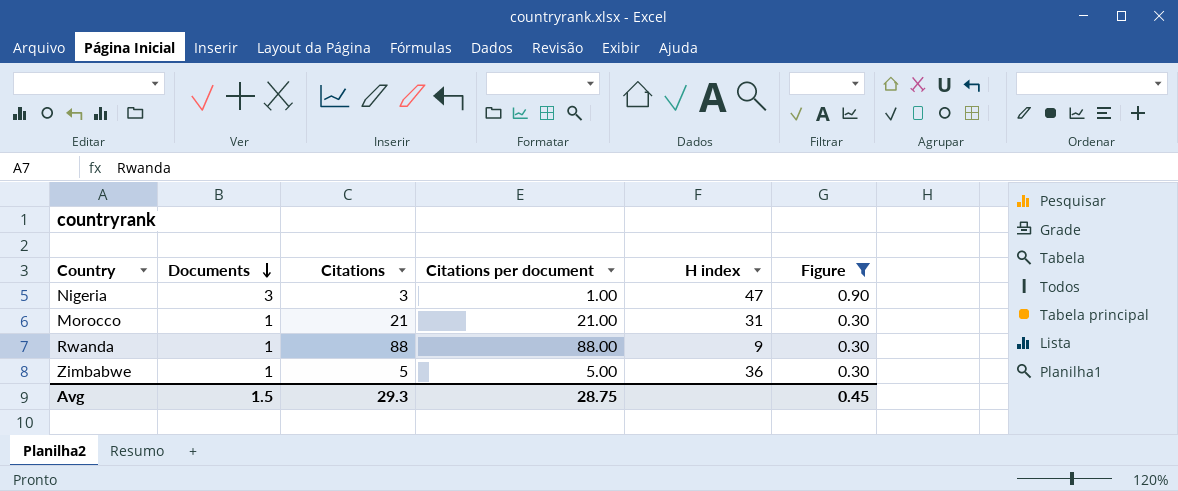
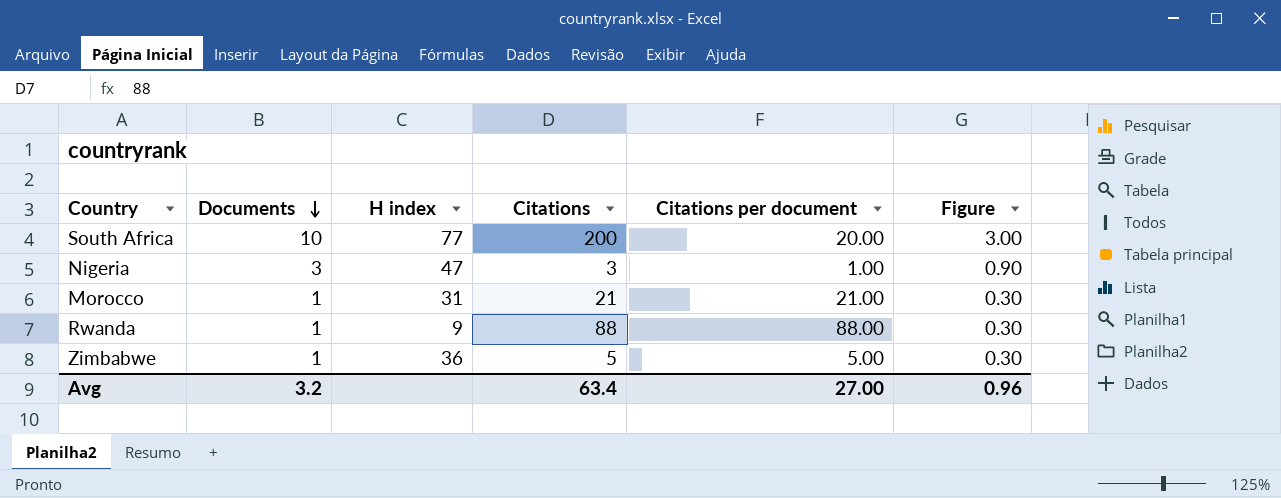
filter: Figure != 3.00 -> none
column H index | position: 5 -> 3
Avg | Documents: 1.5 -> 3.2
Avg | Citations: 29.3 -> 63.4
Avg | Citations per document: 28.75 -> 27.00
Avg | Figure: 0.45 -> 0.96

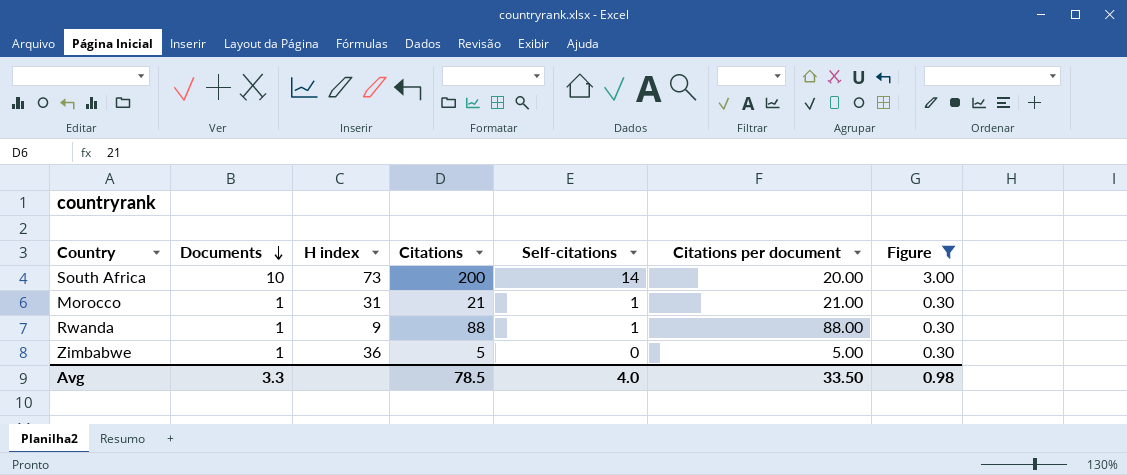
filter: none -> Figure != 0.90
column Self-citations | position: none -> 5
South Africa | H index: 77 -> 73
Avg | Documents: 3.2 -> 3.3
Avg | Citations: 63.4 -> 78.5
Avg | Citations per document: 27.00 -> 33.50
Avg | Figure: 0.96 -> 0.98

